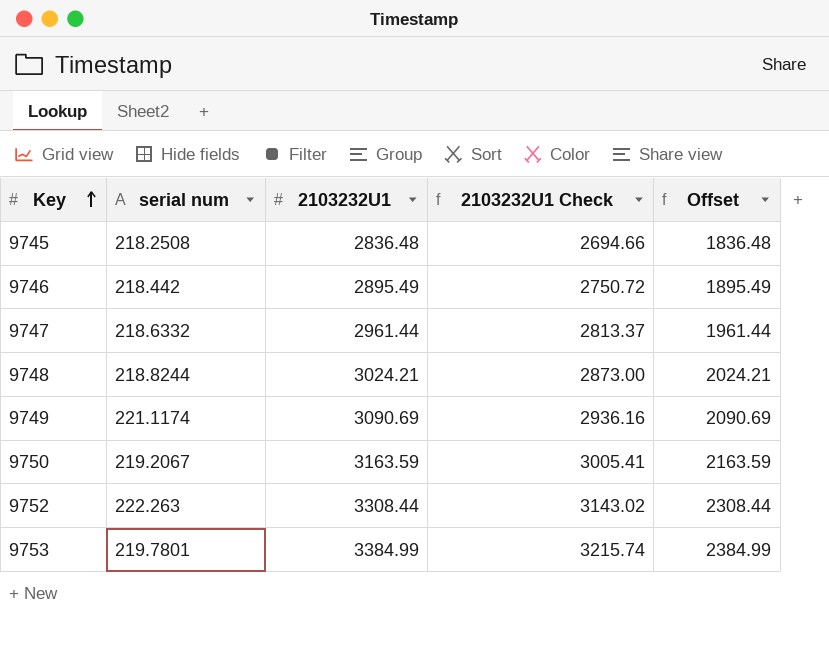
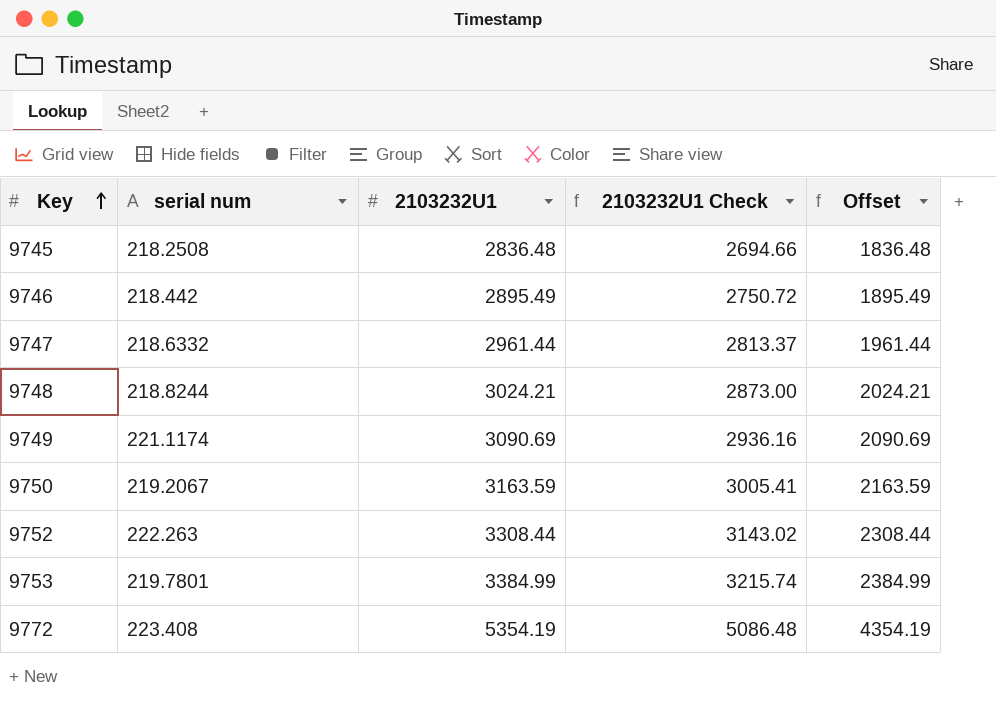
row 9772: none -> 223.408 | 5354.19 | 5086.48 | 4354.19

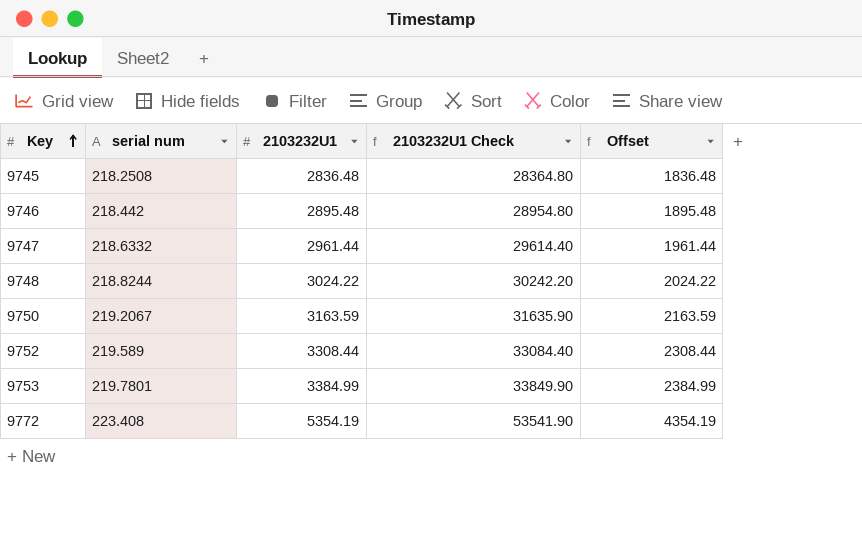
column 2103232U1 Check | formula: [2103232U1] * 0.95 -> [2103232U1] * 10
row 9749: 221.1174 | 3090.69 | 2936.16 | 2090.69 -> none
9746 | 2103232U1: 2895.49 -> 2895.48
9746 | Offset: 1895.49 -> 1895.48
9748 | 2103232U1: 3024.21 -> 3024.22
9748 | Offset: 2024.21 -> 2024.22
9752 | serial num: 222.263 -> 219.589

